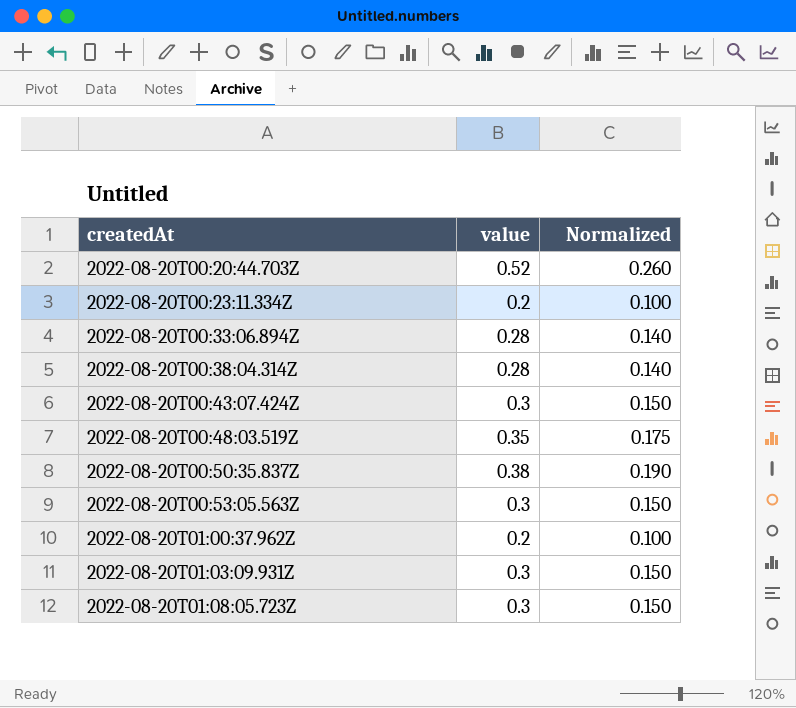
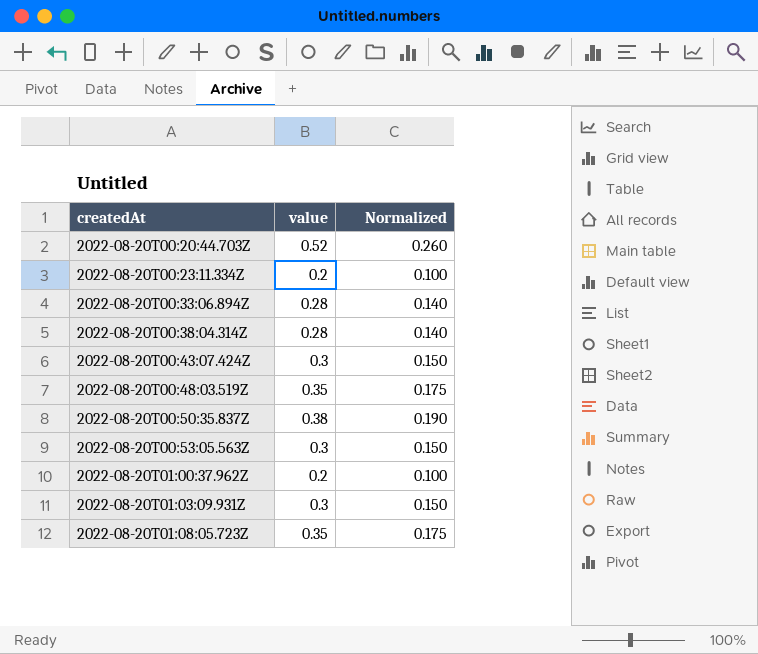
2022-08-20T01:08:05.723Z | value: 0.3 -> 0.35
2022-08-20T01:08:05.723Z | Normalized: 0.150 -> 0.175

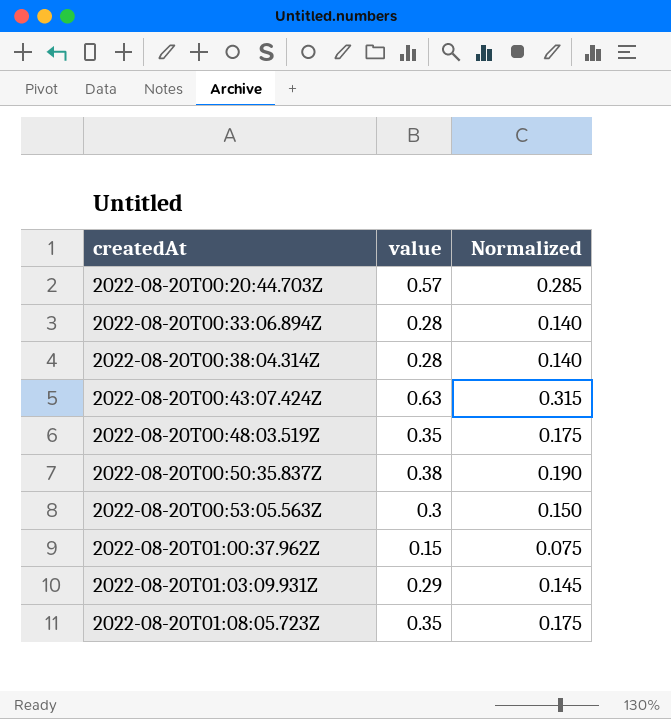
row 2022-08-20T00:23:11.334Z: 0.2 | 0.100 -> none
2022-08-20T00:20:44.703Z | value: 0.52 -> 0.57
2022-08-20T00:20:44.703Z | Normalized: 0.260 -> 0.285
2022-08-20T00:43:07.424Z | value: 0.3 -> 0.63
2022-08-20T00:43:07.424Z | Normalized: 0.150 -> 0.315
2022-08-20T01:00:37.962Z | value: 0.2 -> 0.15
2022-08-20T01:00:37.962Z | Normalized: 0.100 -> 0.075
2022-08-20T01:03:09.931Z | value: 0.3 -> 0.29
2022-08-20T01:03:09.931Z | Normalized: 0.150 -> 0.145

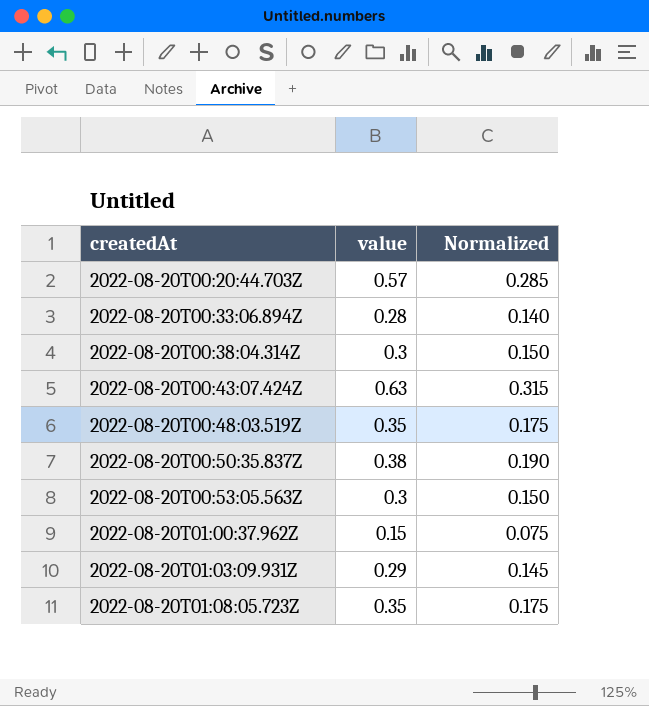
2022-08-20T00:38:04.314Z | value: 0.28 -> 0.3
2022-08-20T00:38:04.314Z | Normalized: 0.140 -> 0.150

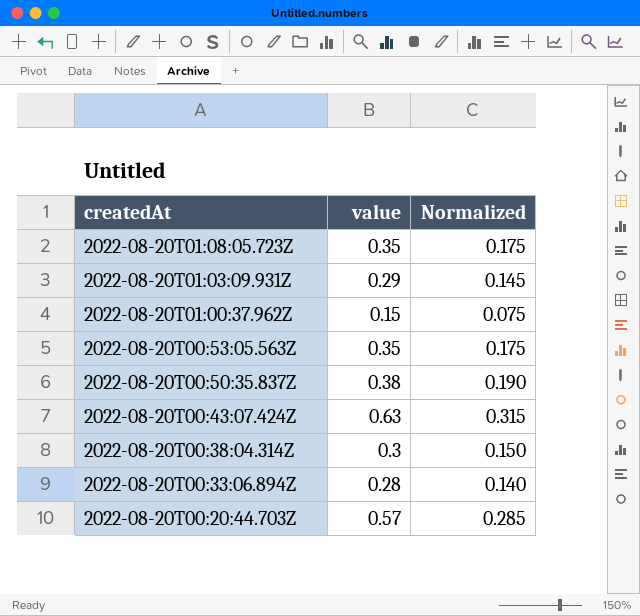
row order: createdAt ascending -> createdAt descending
row 2022-08-20T00:48:03.519Z: 0.35 | 0.175 -> none
2022-08-20T00:53:05.563Z | value: 0.3 -> 0.35
2022-08-20T00:53:05.563Z | Normalized: 0.150 -> 0.175

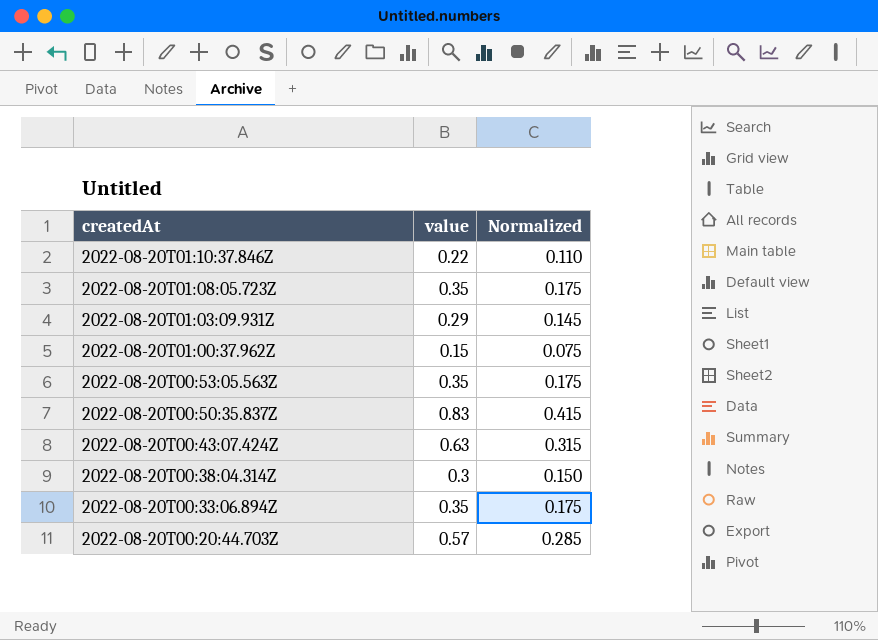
row 2022-08-20T01:10:37.846Z: none -> 0.22 | 0.110
2022-08-20T00:50:35.837Z | value: 0.38 -> 0.83
2022-08-20T00:50:35.837Z | Normalized: 0.190 -> 0.415
2022-08-20T00:33:06.894Z | value: 0.28 -> 0.35
2022-08-20T00:33:06.894Z | Normalized: 0.140 -> 0.175

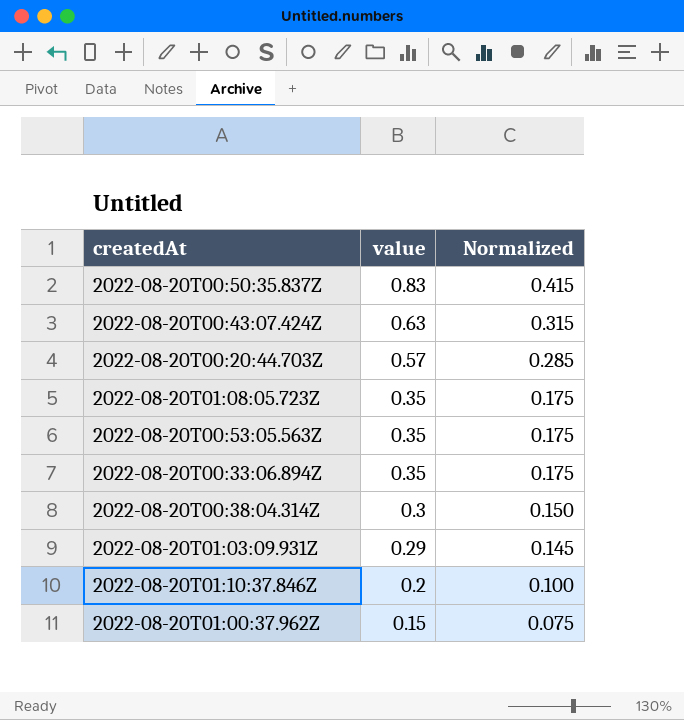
row order: createdAt descending -> value descending
2022-08-20T01:10:37.846Z | value: 0.22 -> 0.2
2022-08-20T01:10:37.846Z | Normalized: 0.110 -> 0.100

